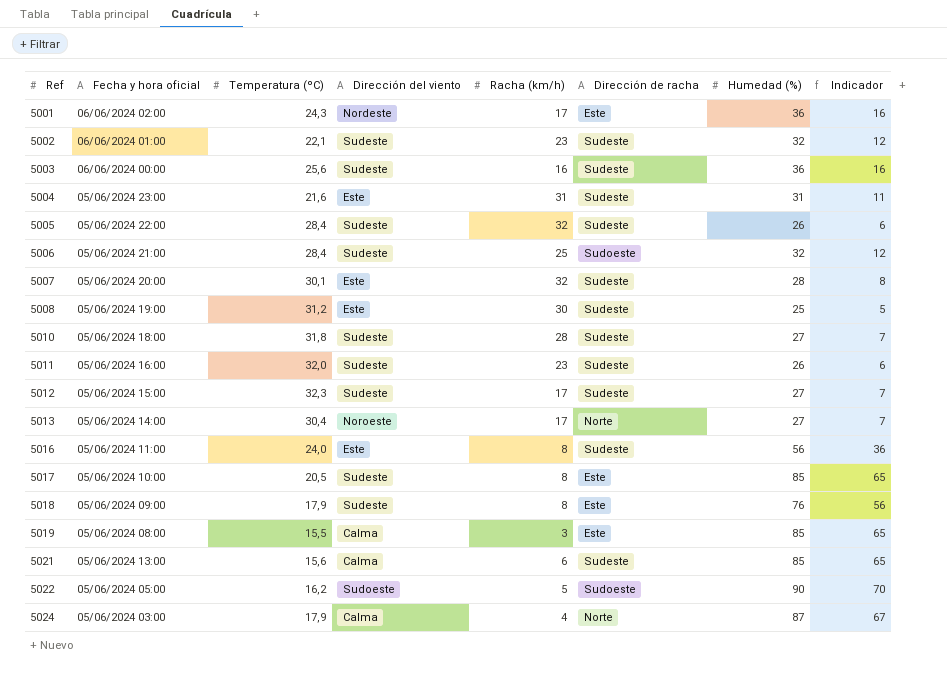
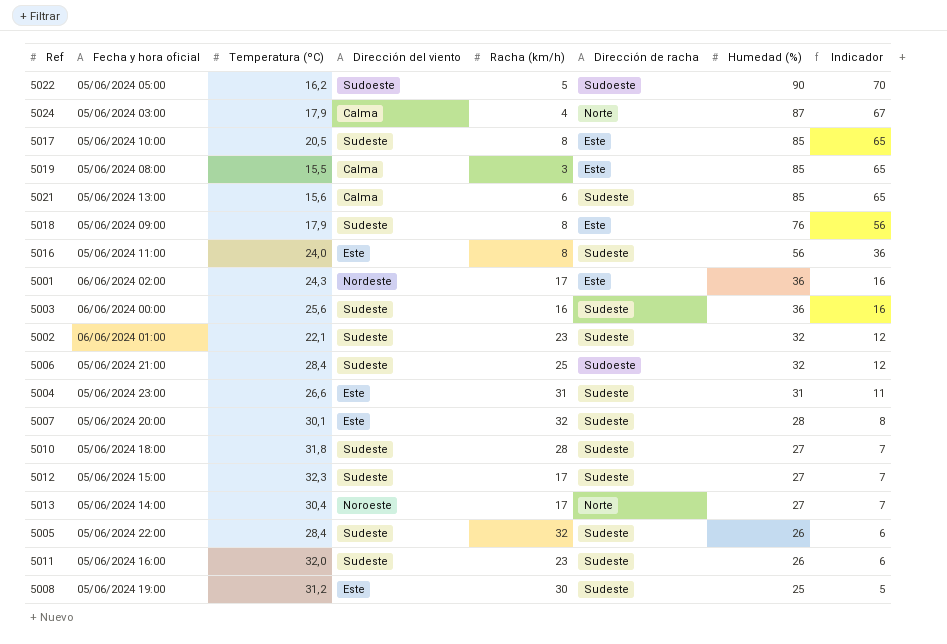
row order: Ref ascending -> Humedad (%) descending
5004 | Temperatura (ºC): 21,6 -> 26,6

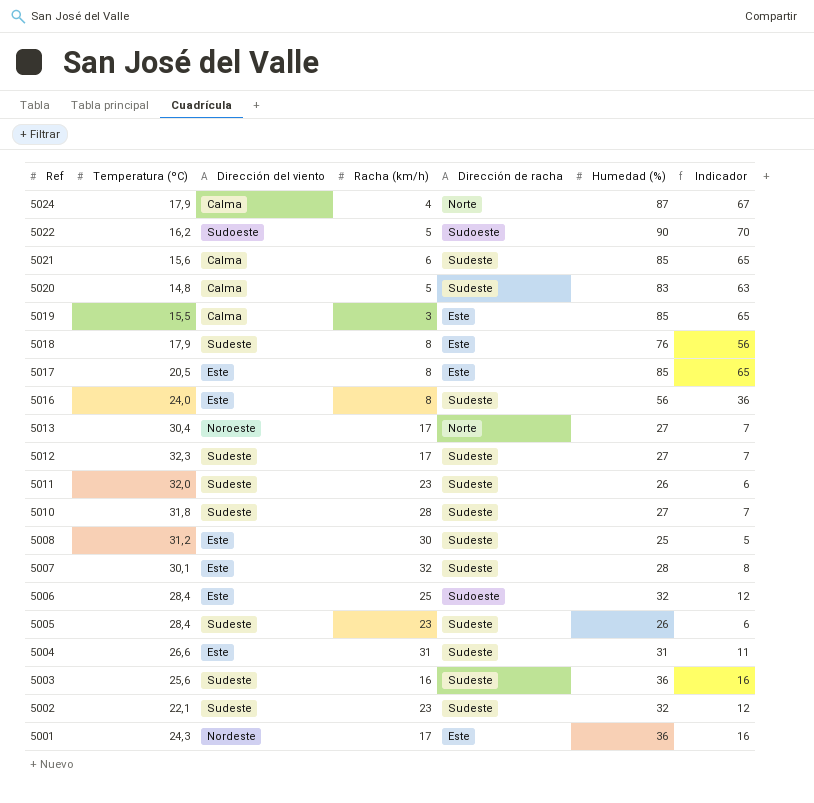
row order: Humedad (%) descending -> Ref descending
column Fecha y hora oficial | position: 2 -> none
row 5020: none -> 14,8 | Calma | 5 | Sudeste | 83 | 63
5017 | Dirección del viento: Sudeste -> Este
5006 | Dirección del viento: Sudeste -> Este
5005 | Racha (km/h): 32 -> 23

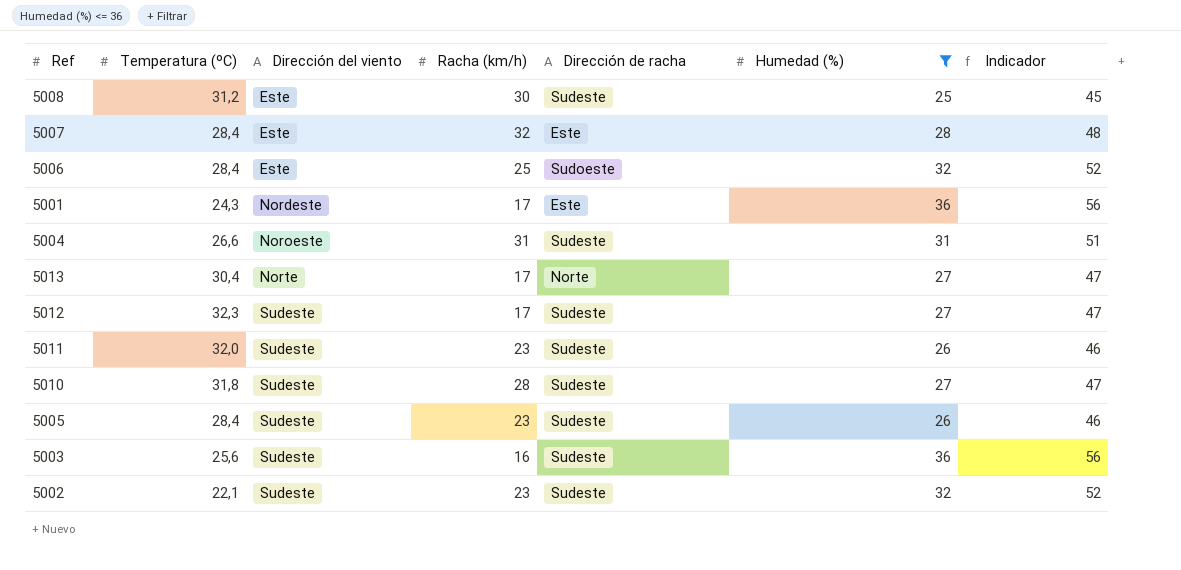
filter: none -> Humedad (%) <= 36
row order: Ref descending -> Dirección del viento ascending
column Indicador | formula: [Humedad (%)] - 20 -> [Humedad (%)] + 20
5007 | Temperatura (ºC): 30,1 -> 28,4
5007 | Dirección de racha: Sudeste -> Este
5004 | Dirección del viento: Este -> Noroeste
5013 | Dirección del viento: Noroeste -> Norte

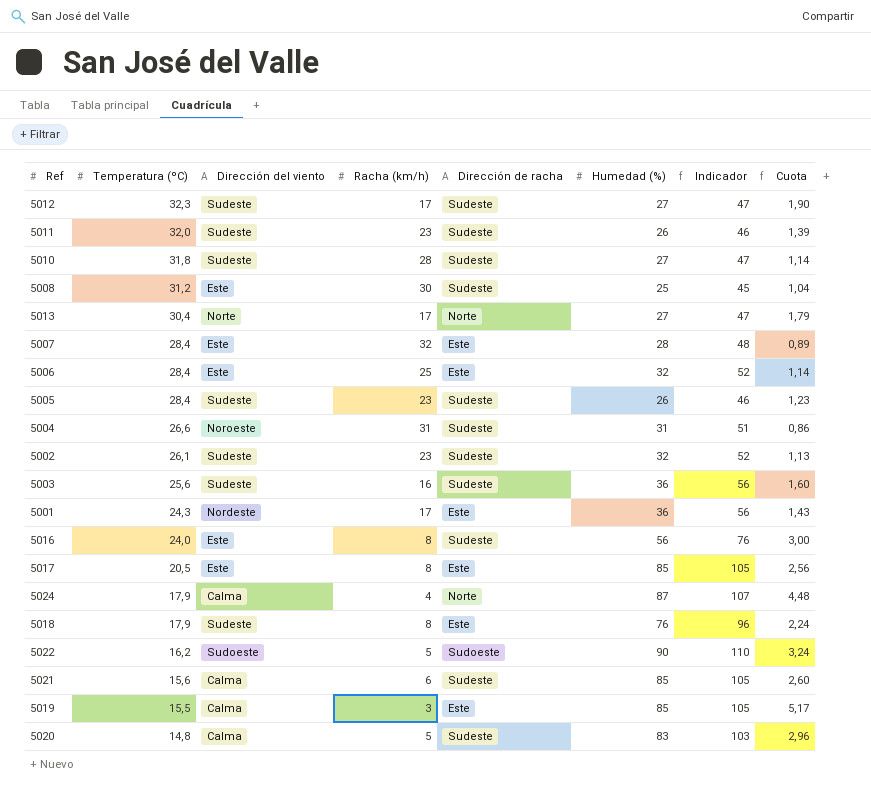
filter: Humedad (%) <= 36 -> none
row order: Dirección del viento ascending -> Temperatura (ºC) descending
column Cuota | formula: none -> [Temperatura (ºC)] / [Racha (km/h)]
5006 | Dirección de racha: Sudoeste -> Este
5002 | Temperatura (ºC): 22,1 -> 26,1

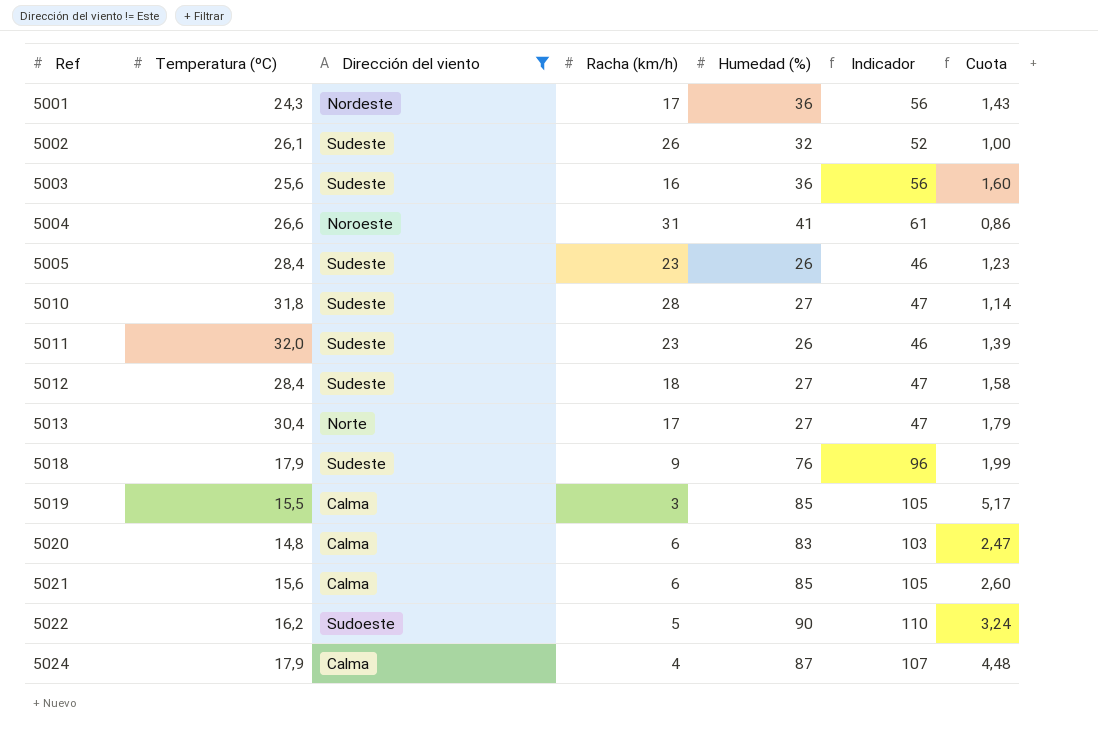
filter: none -> Dirección del viento != Este
row order: Temperatura (ºC) descending -> Ref ascending
column Dirección de racha | position: 5 -> none
5002 | Racha (km/h): 23 -> 26
5002 | Cuota: 1,13 -> 1,00
5004 | Humedad (%): 31 -> 41
5004 | Indicador: 51 -> 61
5012 | Temperatura (ºC): 32,3 -> 28,4
5012 | Racha (km/h): 17 -> 18
5012 | Cuota: 1,90 -> 1,58
5018 | Racha (km/h): 8 -> 9
5018 | Cuota: 2,24 -> 1,99
5020 | Racha (km/h): 5 -> 6
5020 | Cuota: 2,96 -> 2,47

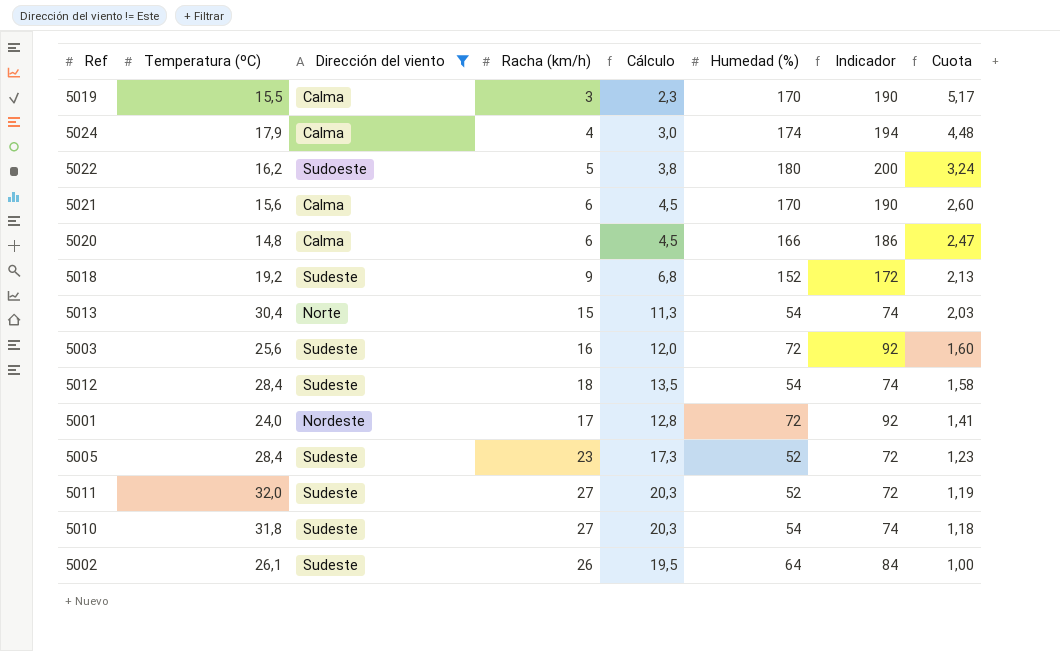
row order: Ref ascending -> Cuota descending
column Cálculo | formula: none -> [Racha (km/h)] * 0,75
row 5004: 26,6 | Noroeste | 31 | 41 | 61 | 0,86 -> none
5019 | Humedad (%): 85 -> 170
5019 | Indicador: 105 -> 190
5024 | Humedad (%): 87 -> 174
5024 | Indicador: 107 -> 194
5022 | Humedad (%): 90 -> 180
5022 | Indicador: 110 -> 200
5021 | Humedad (%): 85 -> 170
5021 | Indicador: 105 -> 190
5020 | Humedad (%): 83 -> 166
5020 | Indicador: 103 -> 186
5018 | Temperatura (ºC): 17,9 -> 19,2
5018 | Humedad (%): 76 -> 152
5018 | Indicador: 96 -> 172
5018 | Cuota: 1,99 -> 2,13
5013 | Racha (km/h): 17 -> 15
5013 | Humedad (%): 27 -> 54
5013 | Indicador: 47 -> 74
5013 | Cuota: 1,79 -> 2,03
5003 | Humedad (%): 36 -> 72
5003 | Indicador: 56 -> 92
5012 | Humedad (%): 27 -> 54
5012 | Indicador: 47 -> 74
5001 | Temperatura (ºC): 24,3 -> 24,0
5001 | Humedad (%): 36 -> 72
5001 | Indicador: 56 -> 92
5001 | Cuota: 1,43 -> 1,41
5005 | Humedad (%): 26 -> 52
5005 | Indicador: 46 -> 72
5011 | Racha (km/h): 23 -> 27
5011 | Humedad (%): 26 -> 52
5011 | Indicador: 46 -> 72
5011 | Cuota: 1,39 -> 1,19
5010 | Racha (km/h): 28 -> 27
5010 | Humedad (%): 27 -> 54
5010 | Indicador: 47 -> 74
5010 | Cuota: 1,14 -> 1,18
5002 | Humedad (%): 32 -> 64
5002 | Indicador: 52 -> 84

